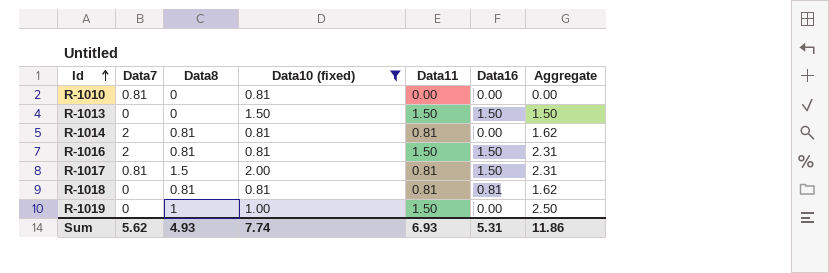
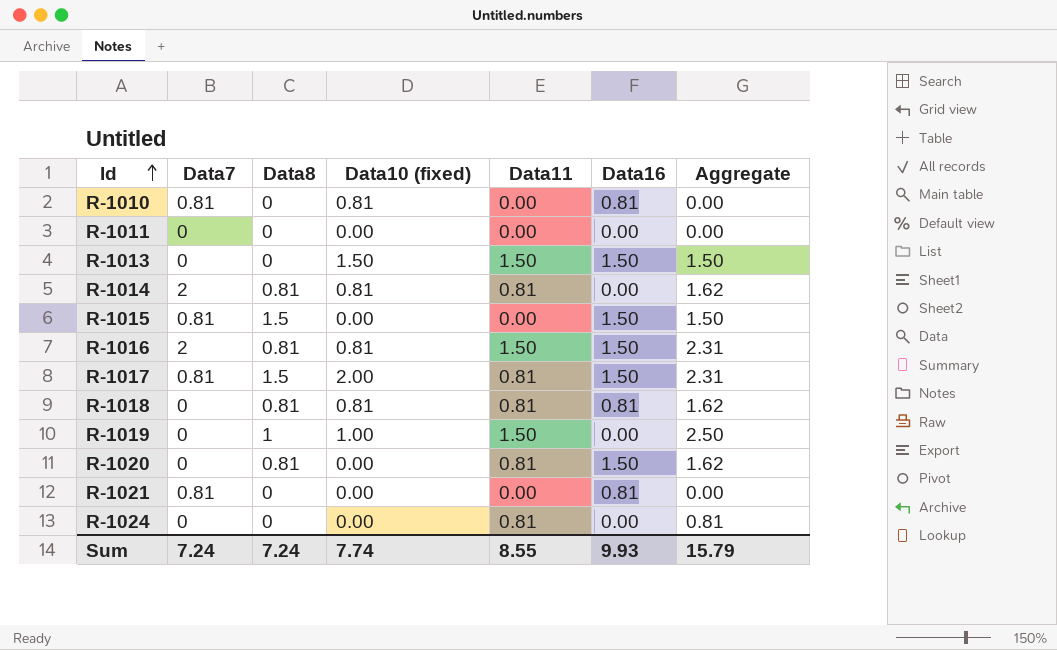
filter: Data10 (fixed) != 0.00 -> none
R-1010 | Data16: 0.00 -> 0.81
Sum | Data7: 5.62 -> 7.24
Sum | Data8: 4.93 -> 7.24
Sum | Data11: 6.93 -> 8.55
Sum | Data16: 5.31 -> 9.93
Sum | Aggregate: 11.86 -> 15.79

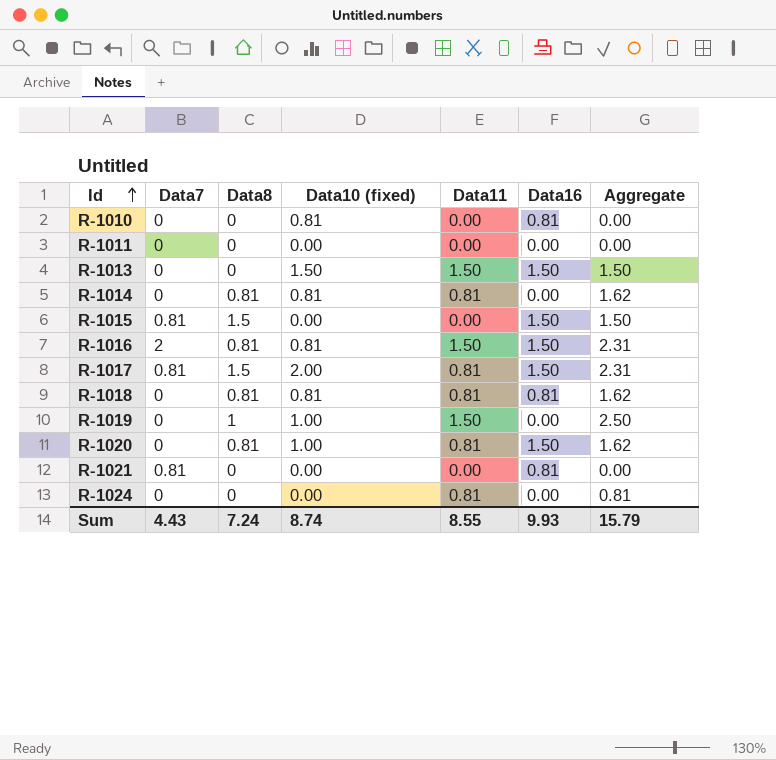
R-1010 | Data7: 0.81 -> 0
R-1014 | Data7: 2 -> 0
R-1020 | Data10 (fixed): 0.00 -> 1.00
Sum | Data7: 7.24 -> 4.43
Sum | Data10 (fixed): 7.74 -> 8.74

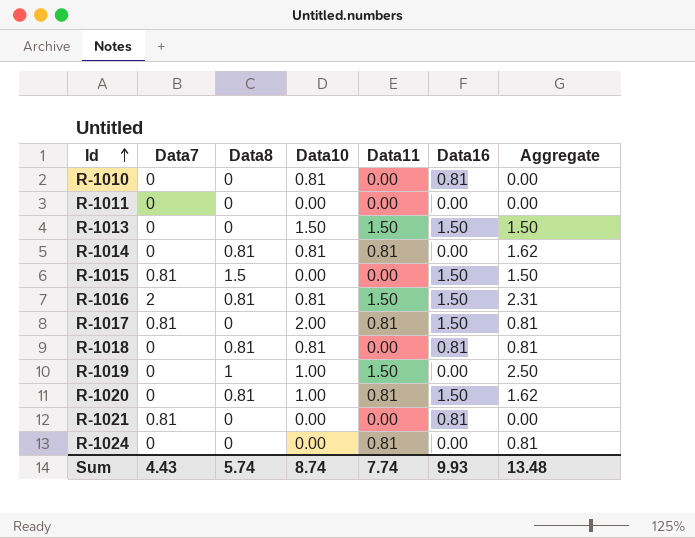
column name: Data10 (fixed) -> Data10
R-1017 | Data8: 1.5 -> 0
R-1017 | Aggregate: 2.31 -> 0.81
R-1018 | Data11: 0.81 -> 0.00
R-1018 | Aggregate: 1.62 -> 0.81
Sum | Data8: 7.24 -> 5.74
Sum | Data11: 8.55 -> 7.74
Sum | Aggregate: 15.79 -> 13.48

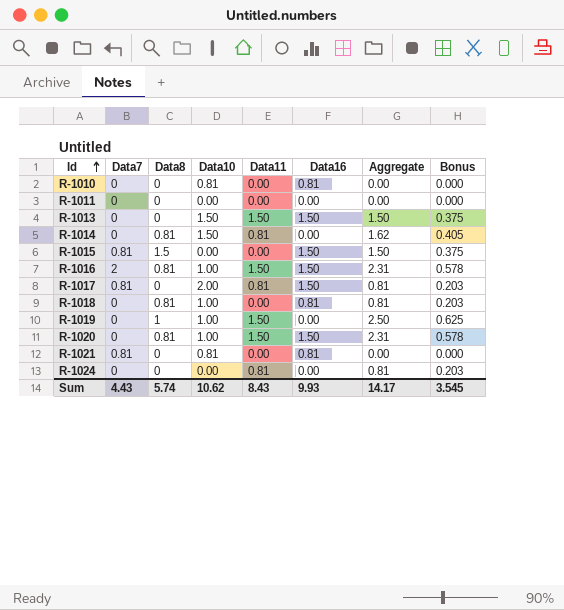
column Bonus | formula: none -> [Aggregate] * 0.25
R-1014 | Data10: 0.81 -> 1.50
R-1016 | Data10: 0.81 -> 1.00
R-1018 | Data10: 0.81 -> 1.00
R-1020 | Data11: 0.81 -> 1.50
R-1020 | Aggregate: 1.62 -> 2.31
R-1021 | Data10: 0.00 -> 0.81
Sum | Data10: 8.74 -> 10.62
Sum | Data11: 7.74 -> 8.43
Sum | Aggregate: 13.48 -> 14.17

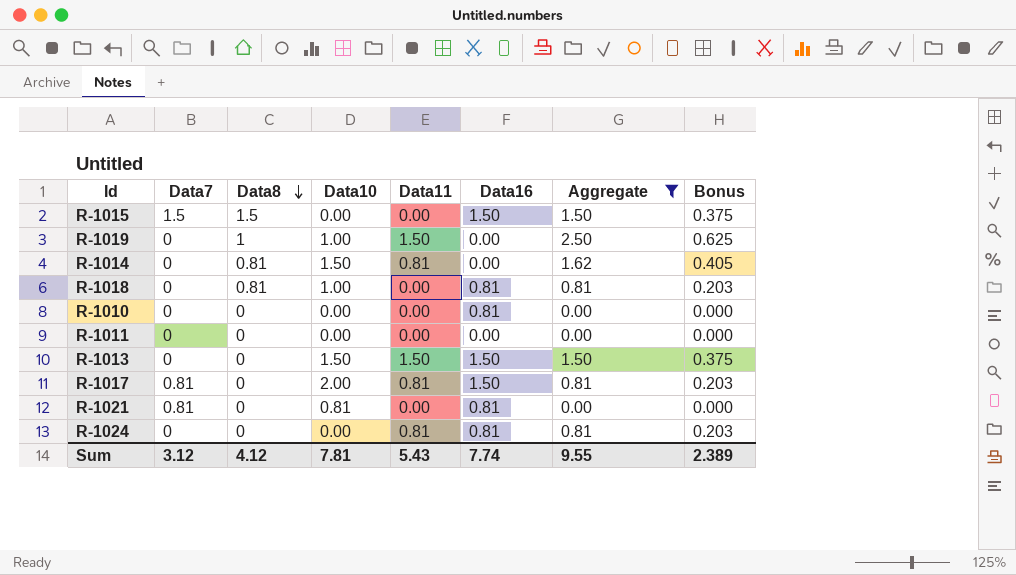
filter: none -> Aggregate != 2.31
row order: Id ascending -> Data8 descending
R-1015 | Data7: 0.81 -> 1.5
R-1010 | Data10: 0.81 -> 0.00
R-1024 | Data16: 0.00 -> 0.81
Sum | Data7: 4.43 -> 3.12
Sum | Data8: 5.74 -> 4.12
Sum | Data10: 10.62 -> 7.81
Sum | Data11: 8.43 -> 5.43
Sum | Data16: 9.93 -> 7.74
Sum | Aggregate: 14.17 -> 9.55
Sum | Bonus: 3.545 -> 2.389

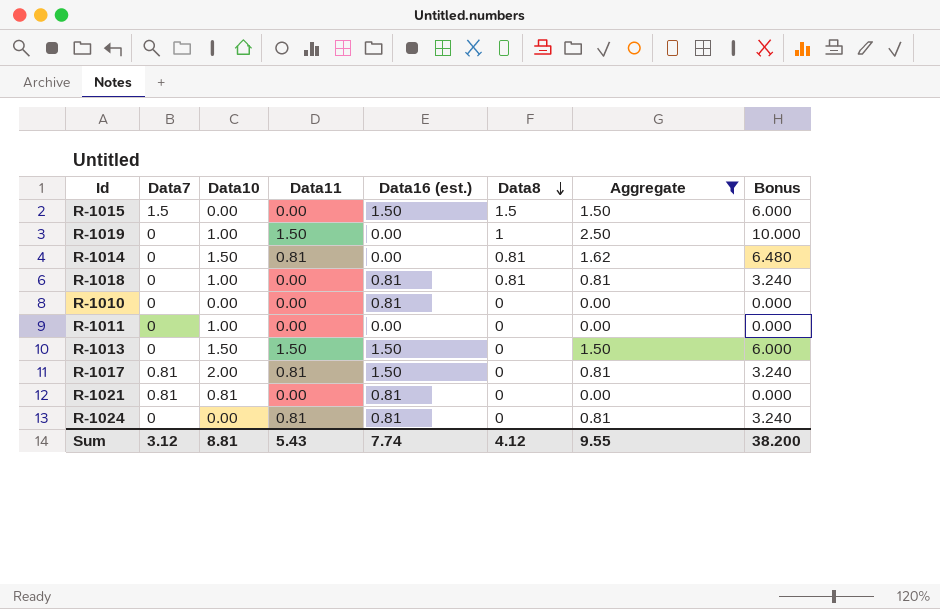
column name: Data16 -> Data16 (est.)
column Data8 | position: 3 -> 6
column Bonus | formula: [Aggregate] * 0.25 -> [Aggregate] * 4
R-1011 | Data10: 0.00 -> 1.00
Sum | Data10: 7.81 -> 8.81
Sum | Bonus: 2.389 -> 38.200

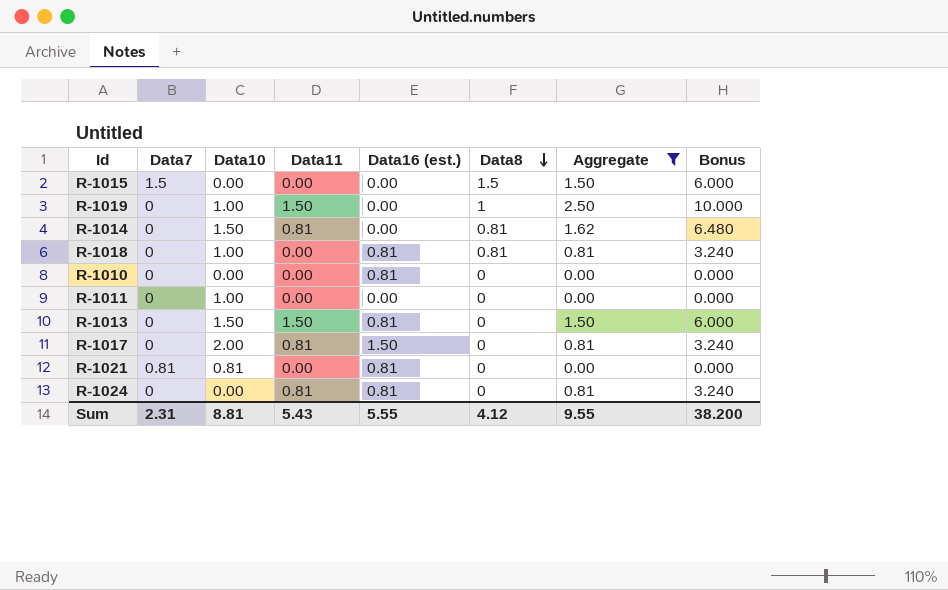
R-1015 | Data16 (est.): 1.50 -> 0.00
R-1013 | Data16 (est.): 1.50 -> 0.81
R-1017 | Data7: 0.81 -> 0
Sum | Data7: 3.12 -> 2.31
Sum | Data16 (est.): 7.74 -> 5.55

